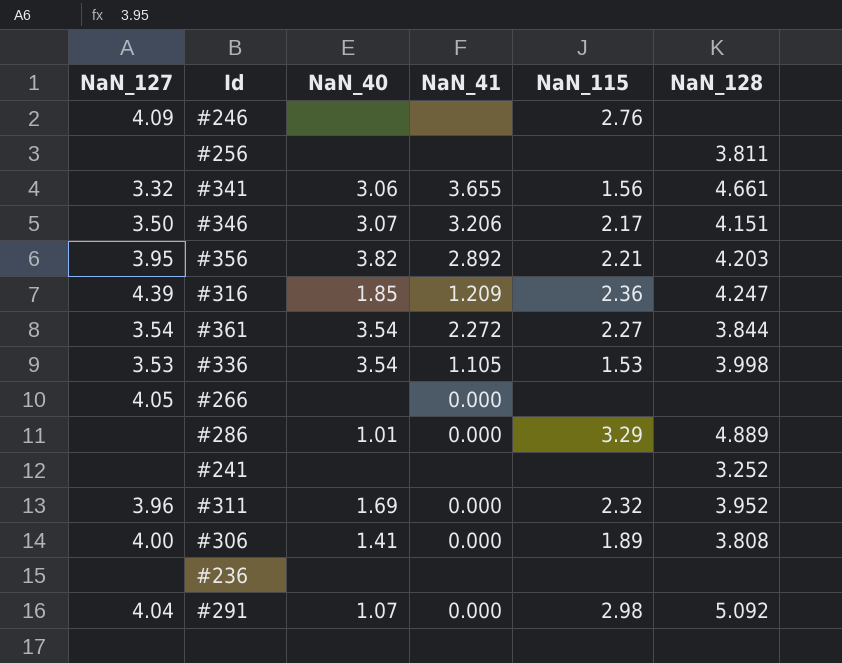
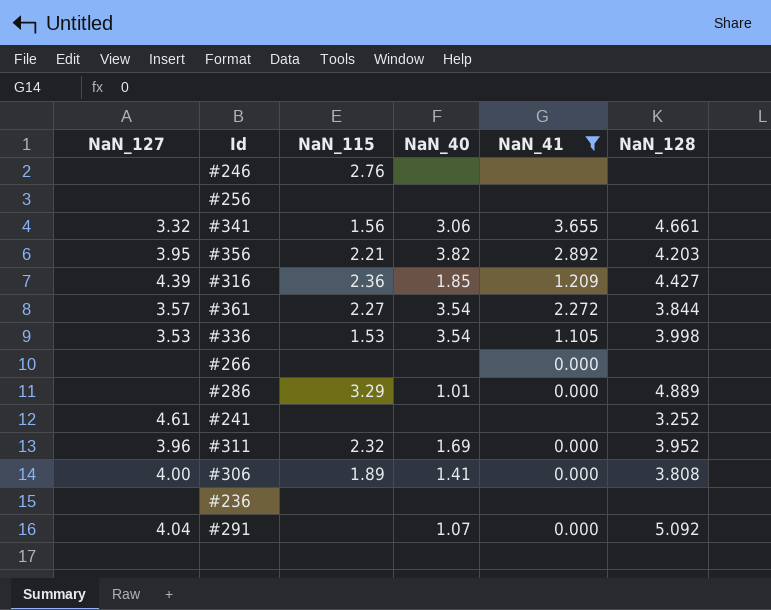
filter: none -> NaN_41 != 3.206
column NaN_115 | position: 5 -> 3
#246 | NaN_127: 4.09 -> none
#256 | NaN_128: 3.811 -> none
#316 | NaN_128: 4.247 -> 4.427
#361 | NaN_127: 3.54 -> 3.57
#266 | NaN_127: 4.05 -> none
#241 | NaN_127: none -> 4.61
#291 | NaN_115: 2.98 -> none

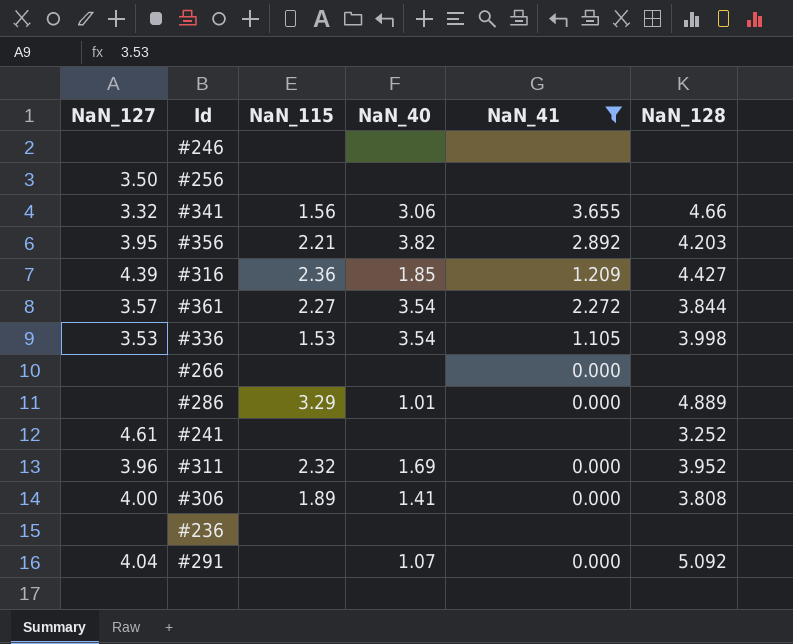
#246 | NaN_115: 2.76 -> none
#256 | NaN_127: none -> 3.50
#341 | NaN_128: 4.661 -> 4.66

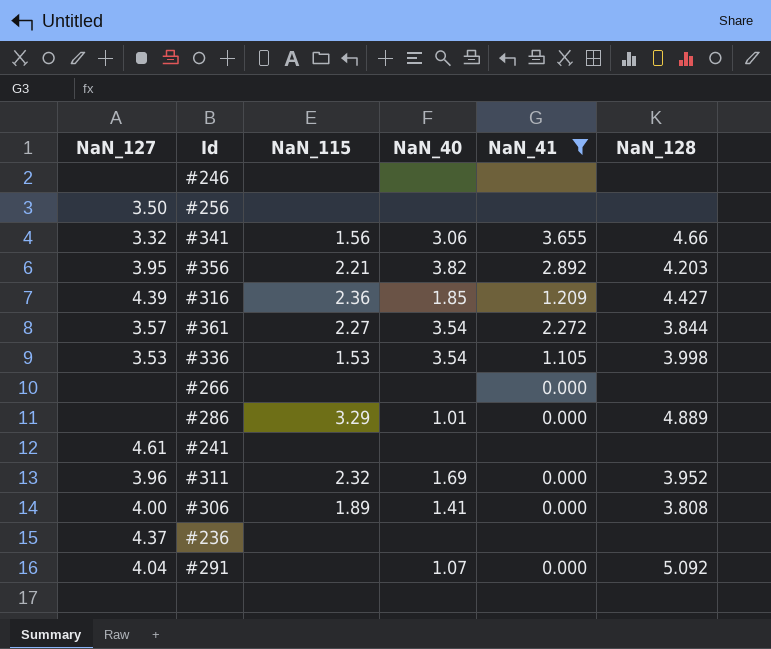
#241 | NaN_128: 3.252 -> none
#236 | NaN_127: none -> 4.37

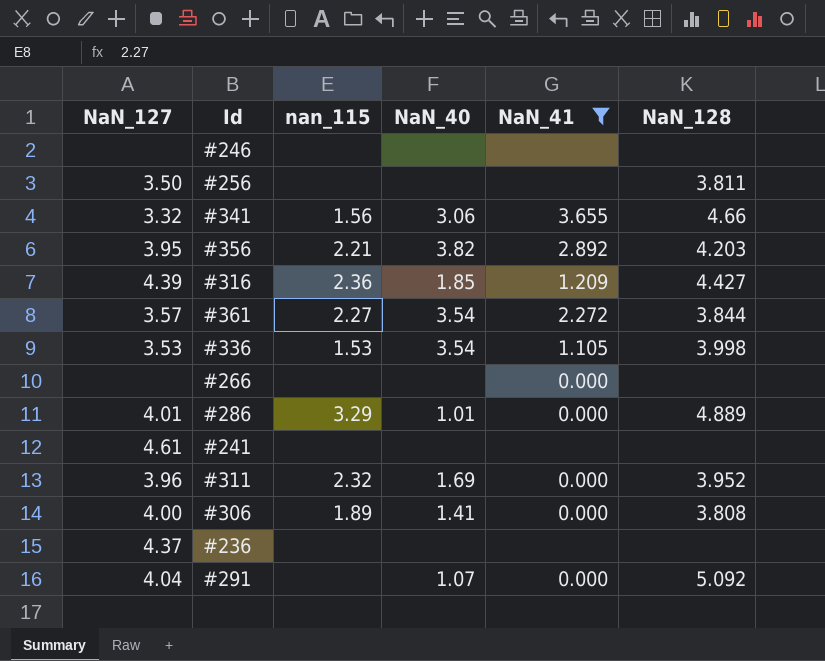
column name: NaN_115 -> nan_115
#256 | NaN_128: none -> 3.811
#286 | NaN_127: none -> 4.01

